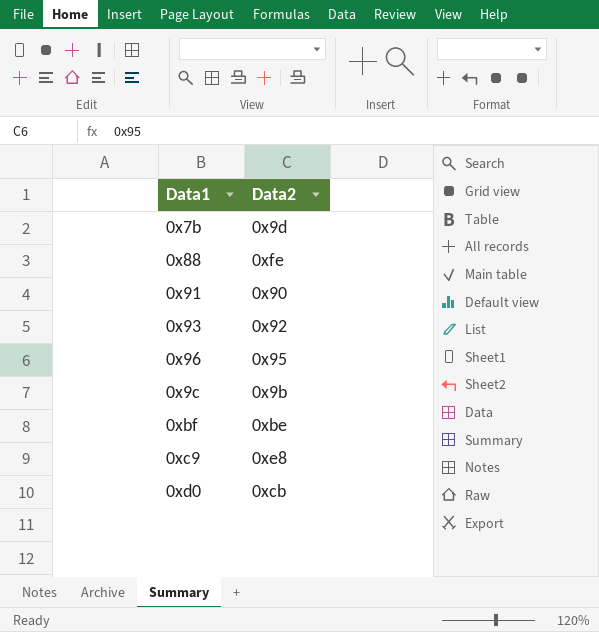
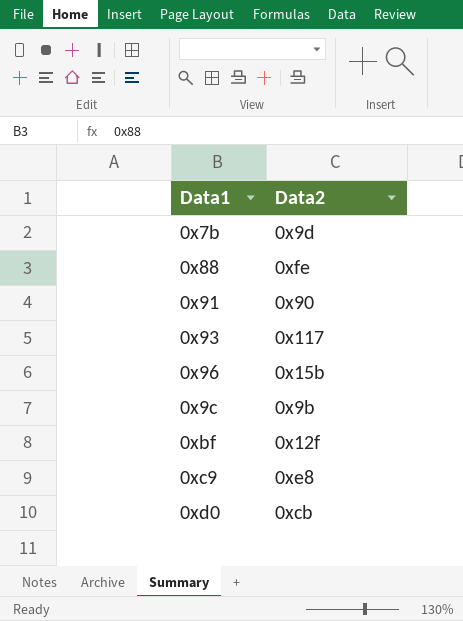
0x93 | Data2: 0x92 -> 0x117
0x96 | Data2: 0x95 -> 0x15b
0xbf | Data2: 0xbe -> 0x12f

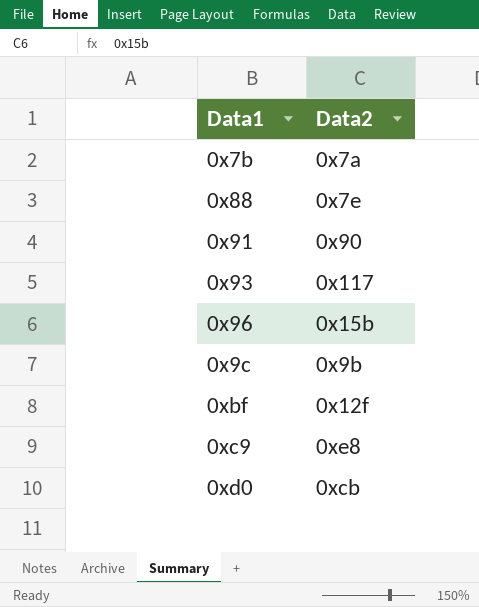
0x7b | Data2: 0x9d -> 0x7a
0x88 | Data2: 0xfe -> 0x7e

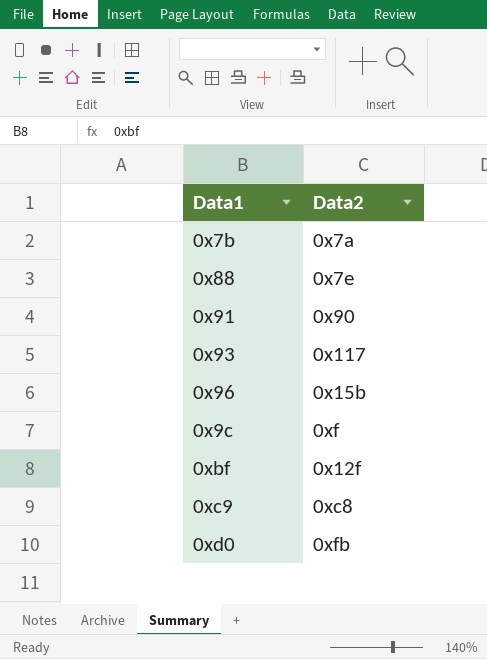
0x9c | Data2: 0x9b -> 0xf
0xc9 | Data2: 0xe8 -> 0xc8
0xd0 | Data2: 0xcb -> 0xfb

